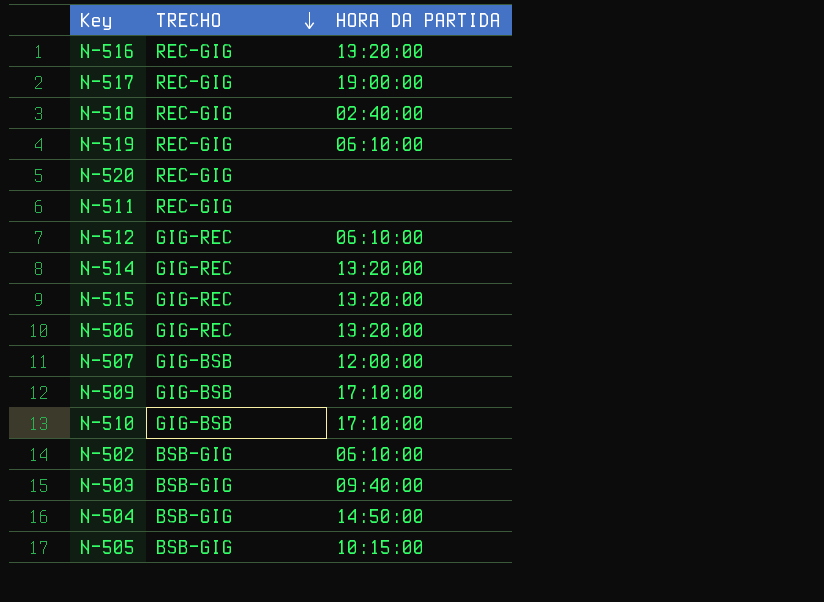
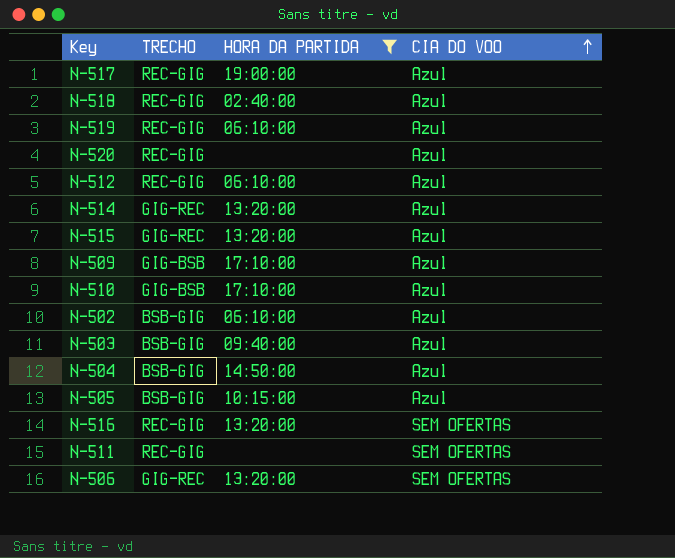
filter: none -> HORA DA PARTIDA != 12:00:00
row order: TRECHO descending -> CIA DO VOO ascending
column CIA DO VOO | position: none -> 4
N-512 | TRECHO: GIG-REC -> REC-GIG

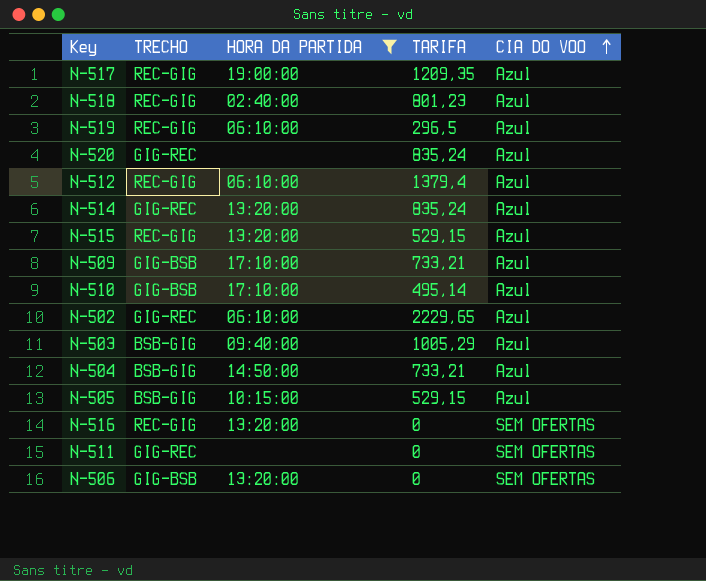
column TARIFA | position: none -> 4
N-520 | TRECHO: REC-GIG -> GIG-REC
N-515 | TRECHO: GIG-REC -> REC-GIG
N-502 | TRECHO: BSB-GIG -> GIG-REC
N-511 | TRECHO: REC-GIG -> GIG-REC
N-506 | TRECHO: GIG-REC -> GIG-BSB

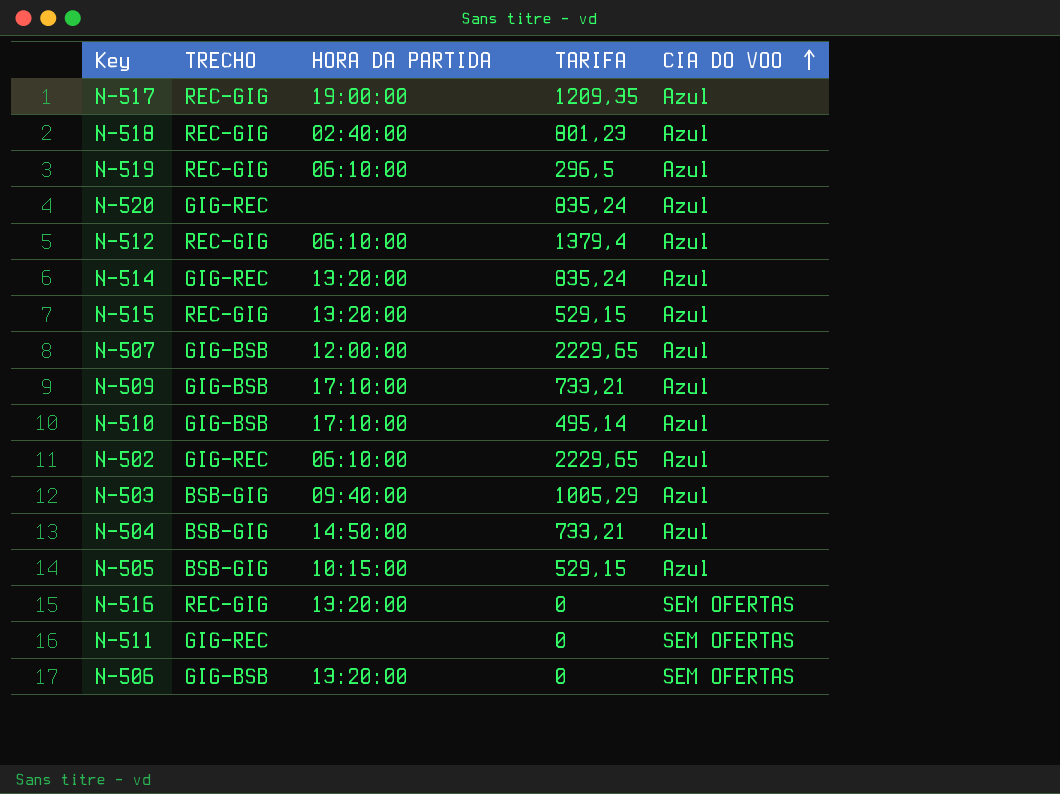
filter: HORA DA PARTIDA != 12:00:00 -> none

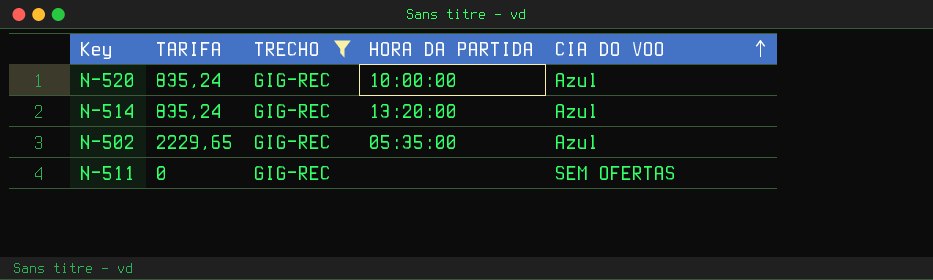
filter: none -> TRECHO = GIG-REC
column TARIFA | position: 4 -> 2
N-520 | HORA DA PARTIDA: none -> 10:00:00
N-502 | HORA DA PARTIDA: 06:10:00 -> 05:35:00

